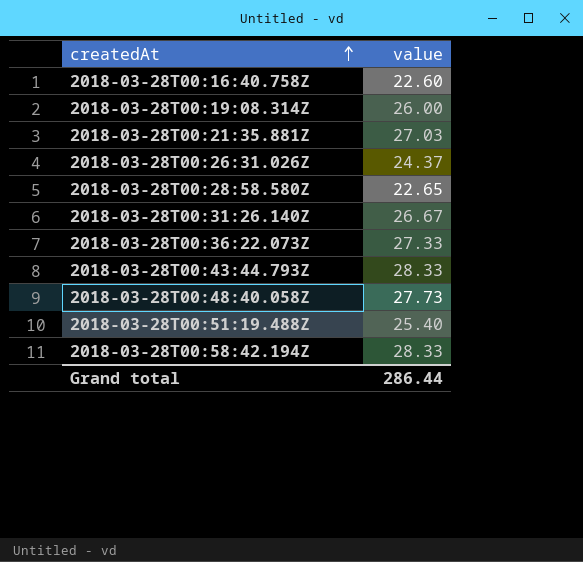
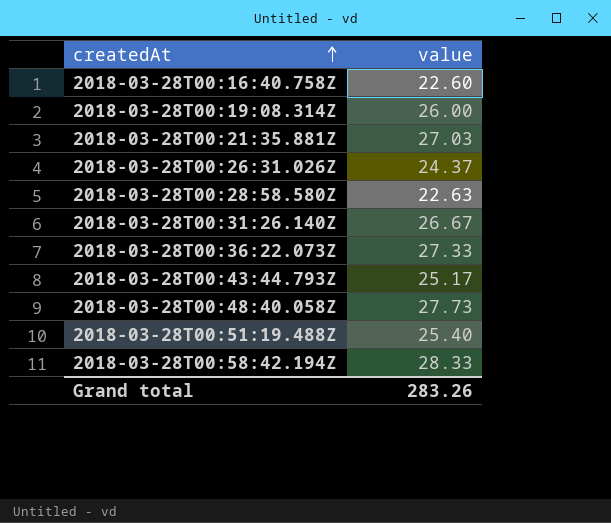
2018-03-28T00:28:58.580Z | value: 22.65 -> 22.63
2018-03-28T00:43:44.793Z | value: 28.33 -> 25.17
Grand total | value: 286.44 -> 283.26

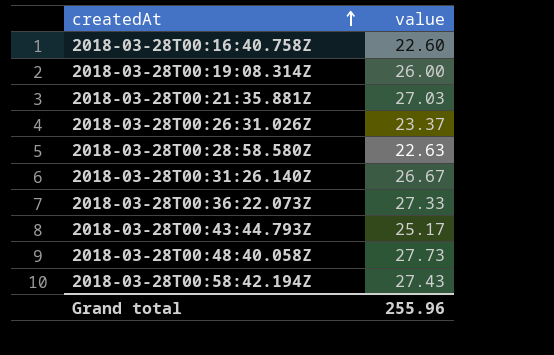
row 2018-03-28T00:51:19.488Z: 25.40 -> none
2018-03-28T00:26:31.026Z | value: 24.37 -> 23.37
2018-03-28T00:58:42.194Z | value: 28.33 -> 27.43
Grand total | value: 283.26 -> 255.96

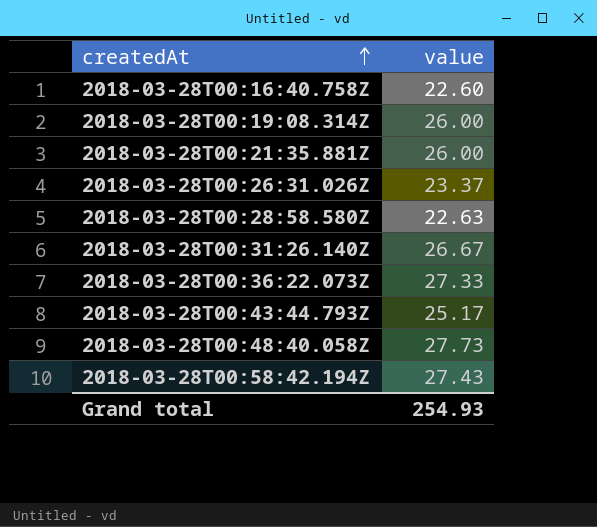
2018-03-28T00:21:35.881Z | value: 27.03 -> 26.00
Grand total | value: 255.96 -> 254.93

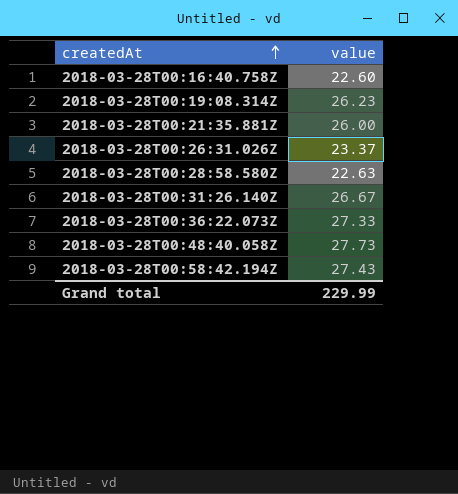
row 2018-03-28T00:43:44.793Z: 25.17 -> none
2018-03-28T00:19:08.314Z | value: 26.00 -> 26.23
Grand total | value: 254.93 -> 229.99

